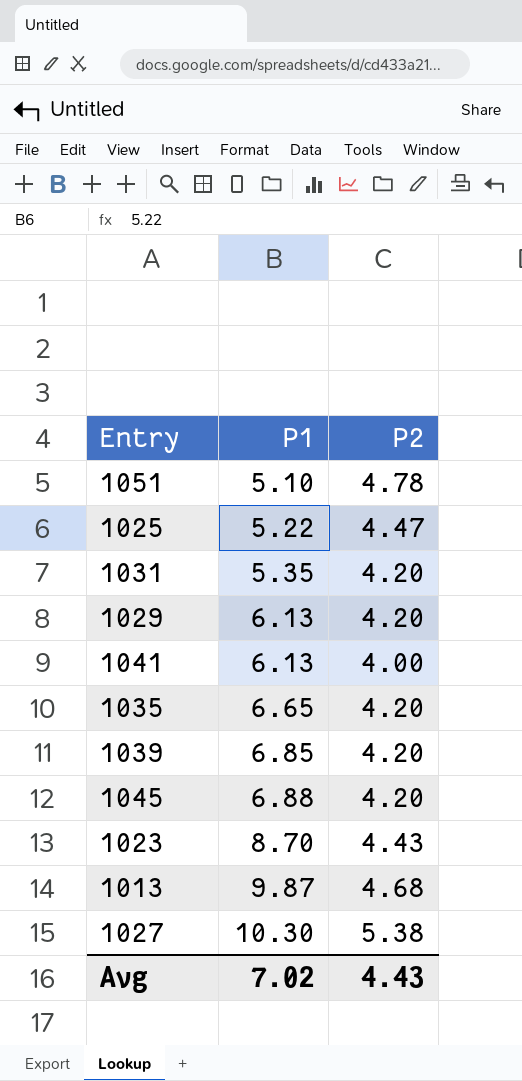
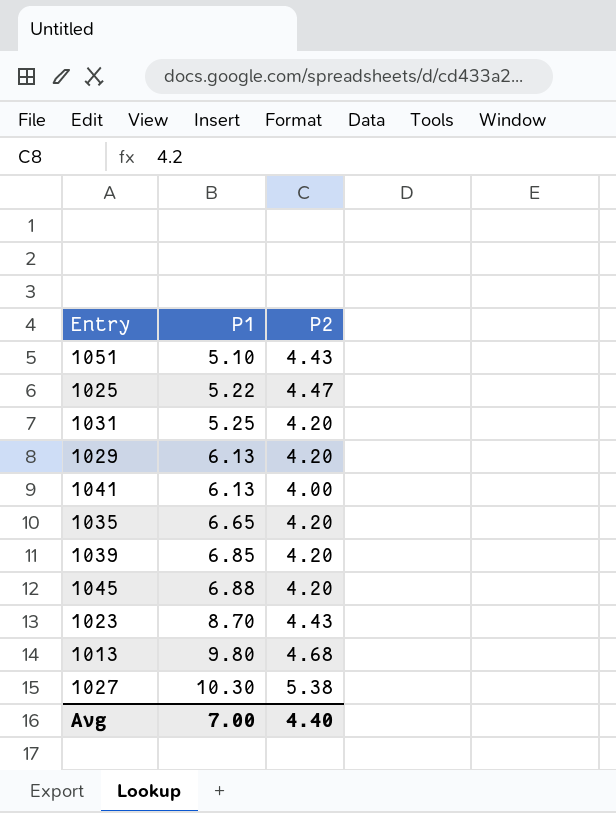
1051 | P2: 4.78 -> 4.43
1031 | P1: 5.35 -> 5.25
1013 | P1: 9.87 -> 9.80
Avg | P1: 7.02 -> 7.00
Avg | P2: 4.43 -> 4.40

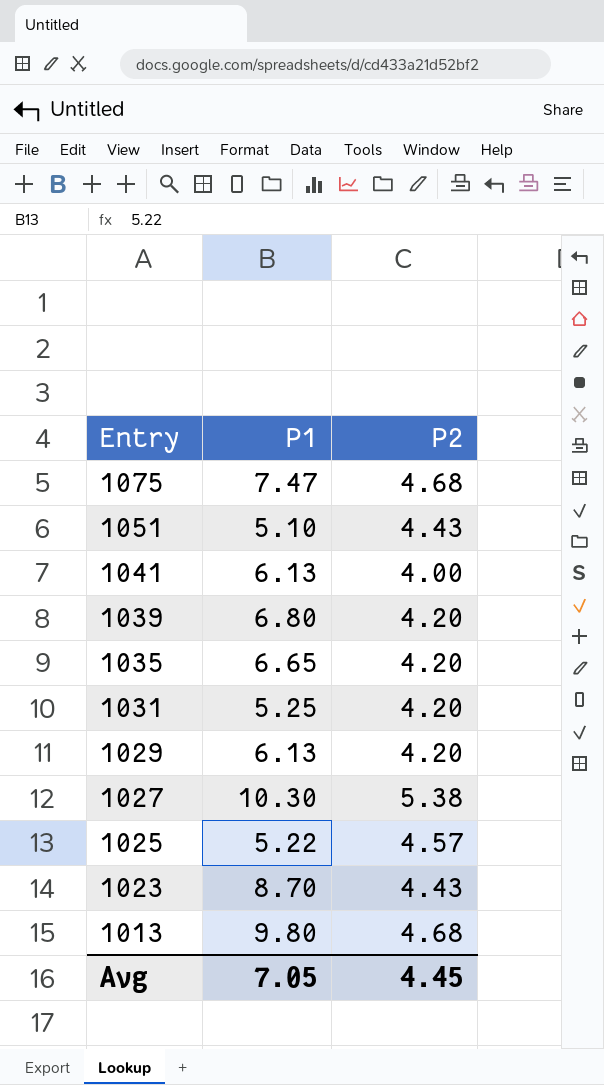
row order: P1 ascending -> Entry descending
row 1045: 6.88 | 4.20 -> none
row 1075: none -> 7.47 | 4.68
1039 | P1: 6.85 -> 6.80
1025 | P2: 4.47 -> 4.57
Avg | P1: 7.00 -> 7.05
Avg | P2: 4.40 -> 4.45

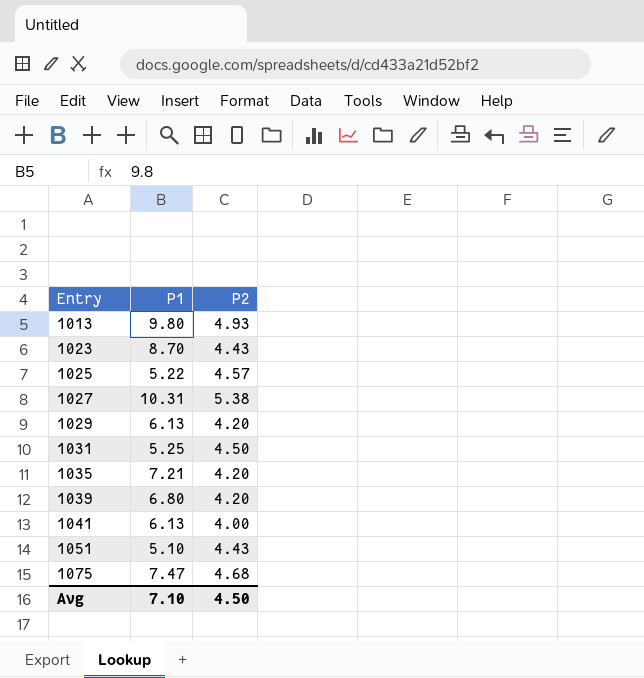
row order: Entry descending -> Entry ascending
1013 | P2: 4.68 -> 4.93
1027 | P1: 10.30 -> 10.31
1031 | P2: 4.20 -> 4.50
1035 | P1: 6.65 -> 7.21
Avg | P1: 7.05 -> 7.10
Avg | P2: 4.45 -> 4.50

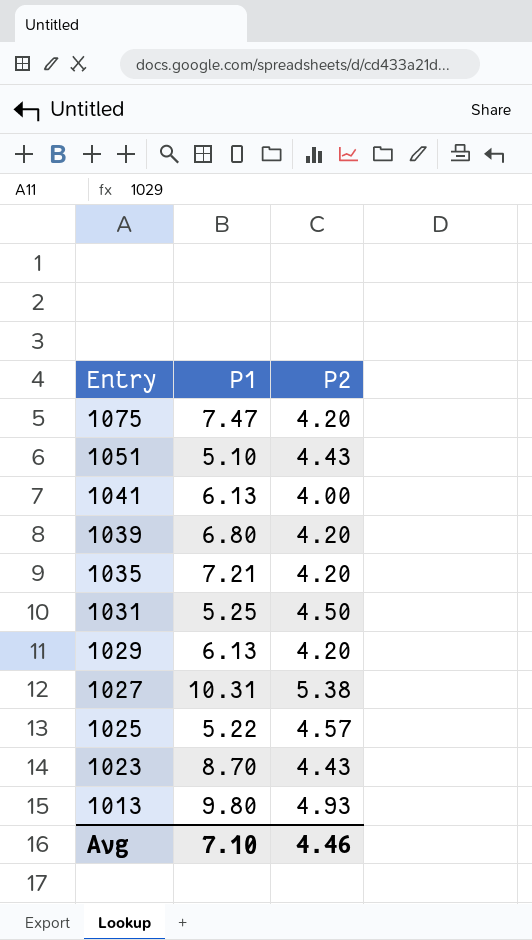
row order: Entry ascending -> Entry descending
1075 | P2: 4.68 -> 4.20
Avg | P2: 4.50 -> 4.46

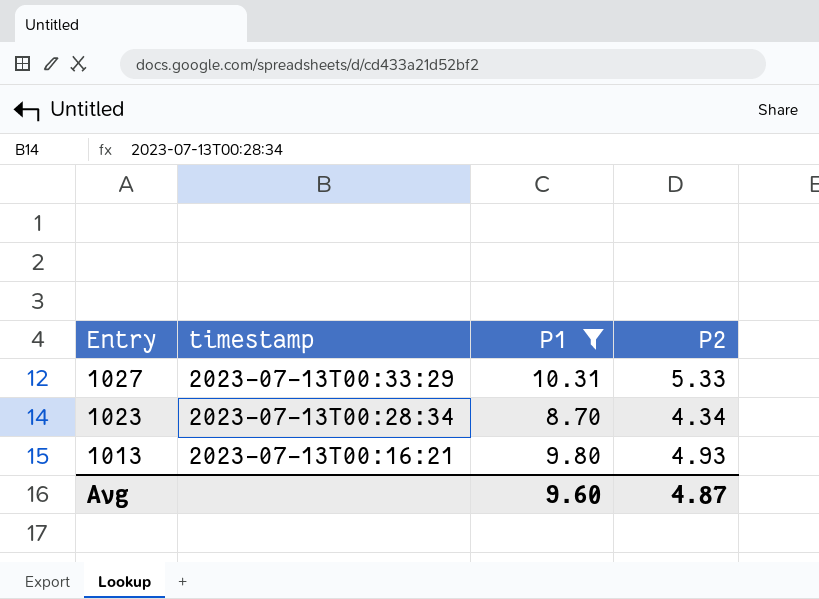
filter: none -> P1 >= 8.70
column timestamp | position: none -> 2
1027 | P2: 5.38 -> 5.33
1023 | P2: 4.43 -> 4.34
Avg | P1: 7.10 -> 9.60
Avg | P2: 4.46 -> 4.87

